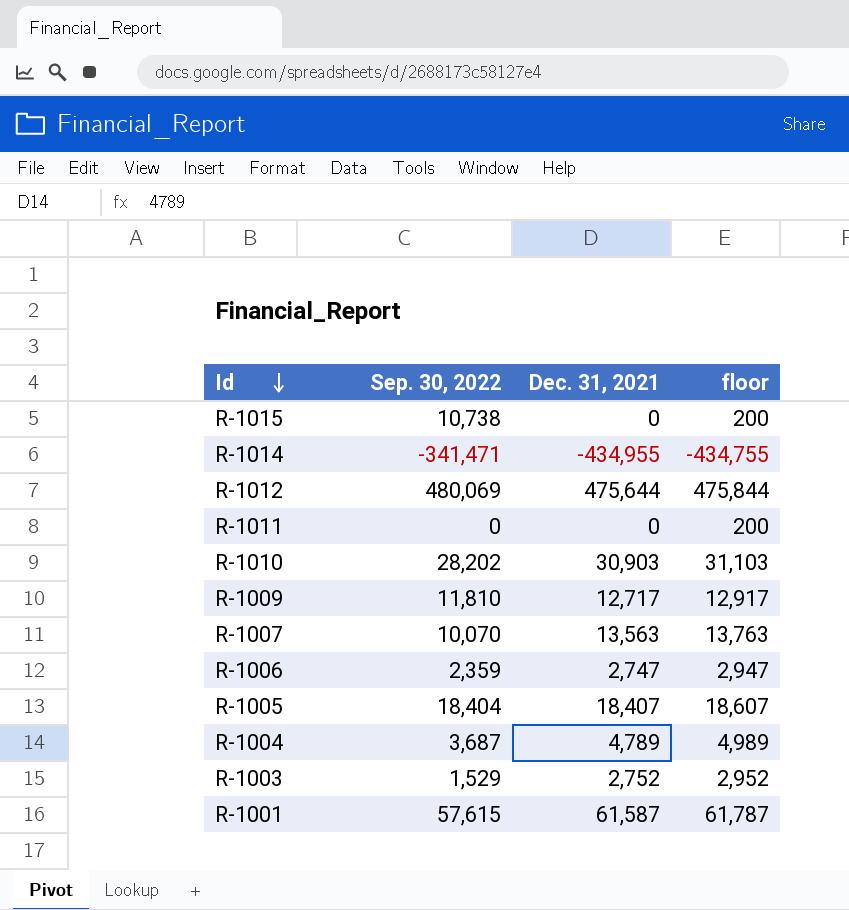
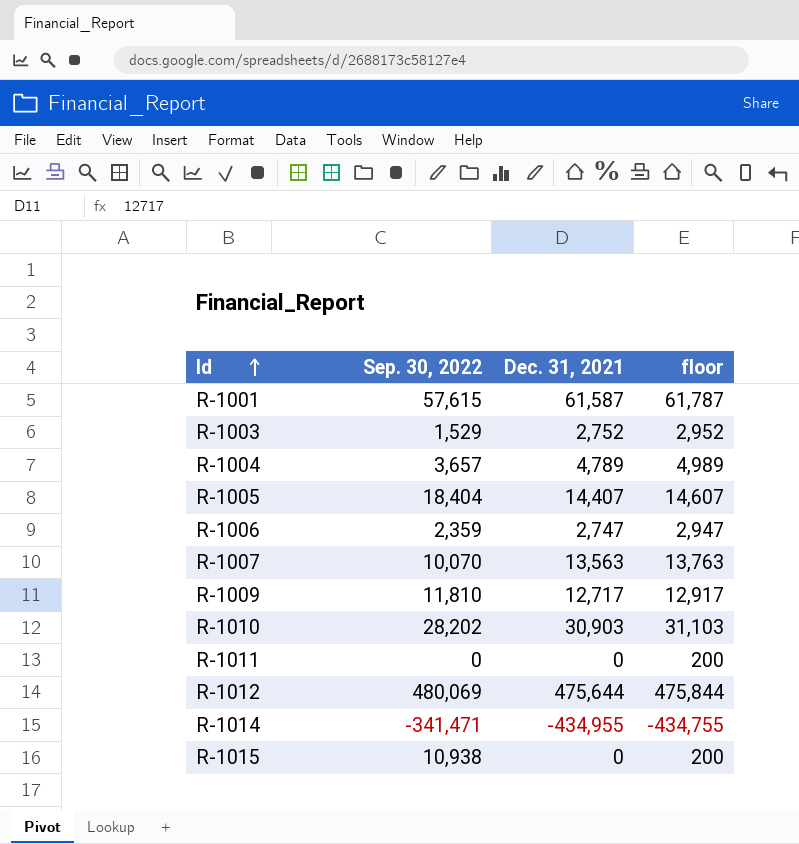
row order: Id descending -> Id ascending
R-1004 | Sep. 30, 2022: 3,687 -> 3,657
R-1005 | Dec. 31, 2021: 18,407 -> 14,407
R-1005 | floor: 18,607 -> 14,607
R-1015 | Sep. 30, 2022: 10,738 -> 10,938

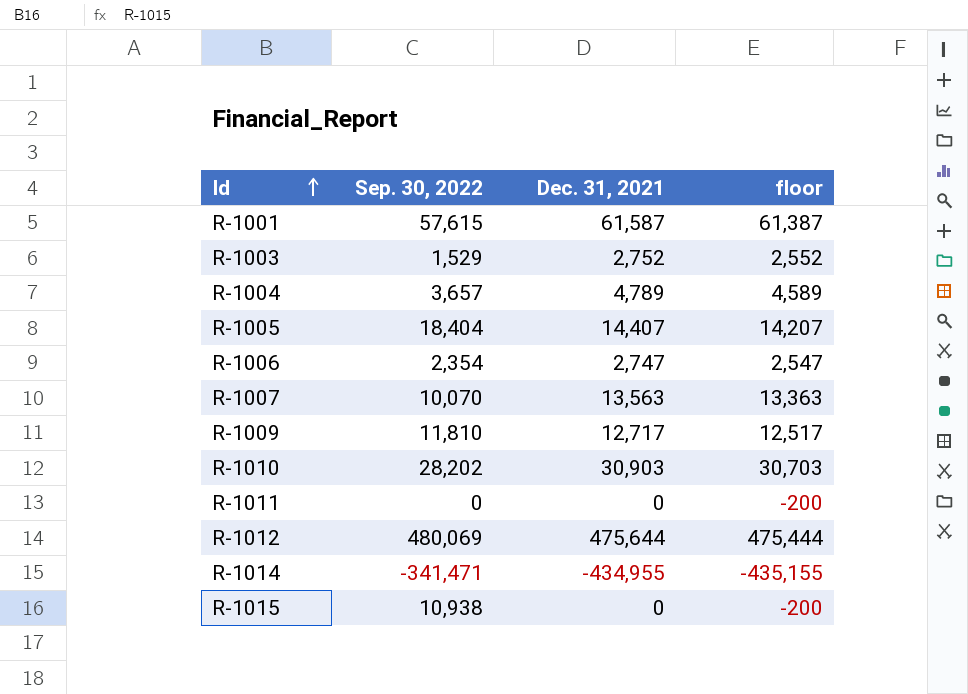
column floor | formula: [Dec. 31, 2021] + 200 -> [Dec. 31, 2021] - 200
R-1006 | Sep. 30, 2022: 2,359 -> 2,354

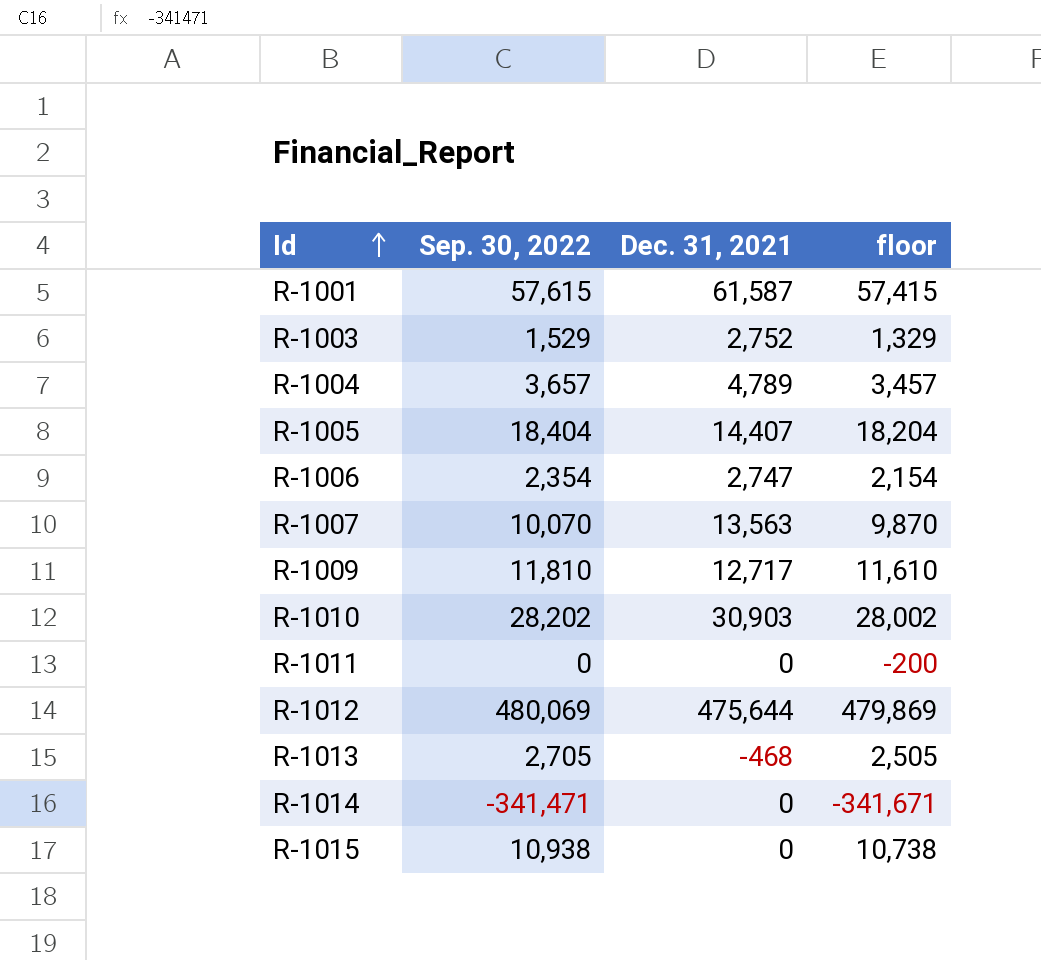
column floor | formula: [Dec. 31, 2021] - 200 -> [Sep. 30, 2022] - 200
row R-1013: none -> 2,705 | -468 | 2,505
R-1014 | Dec. 31, 2021: -434,955 -> 0

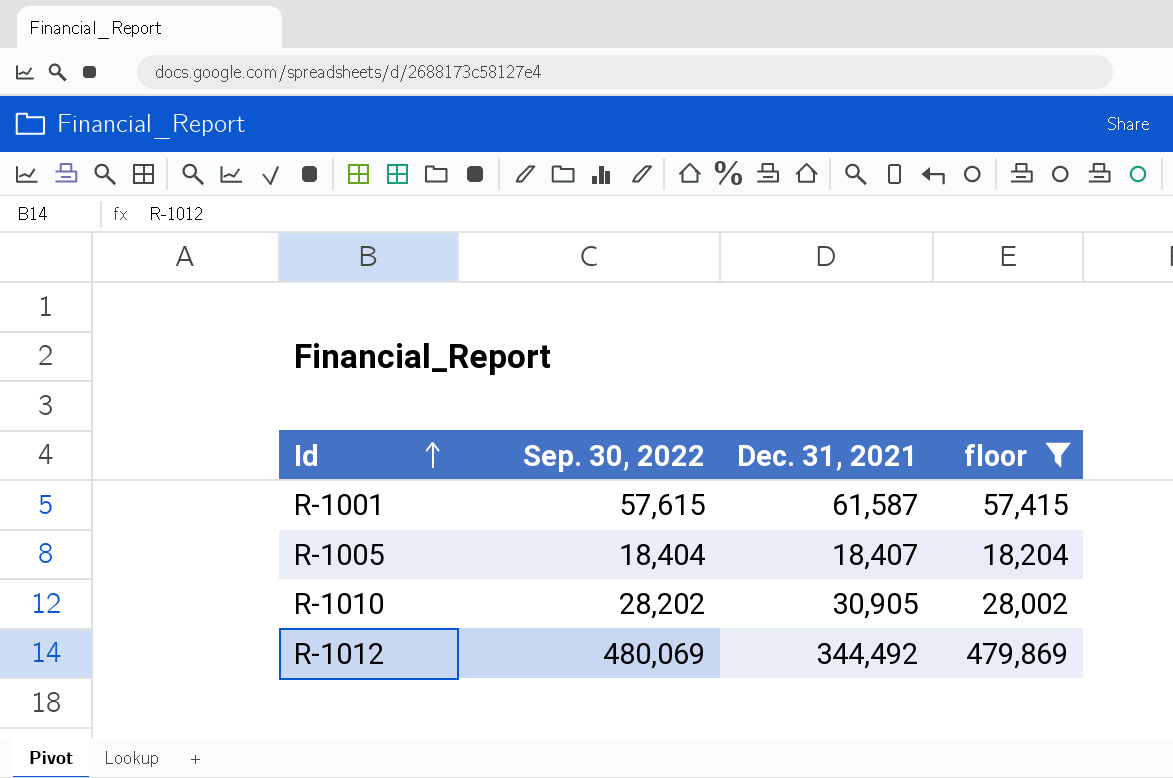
filter: none -> floor >= 18,204
R-1005 | Dec. 31, 2021: 14,407 -> 18,407
R-1010 | Dec. 31, 2021: 30,903 -> 30,905
R-1012 | Dec. 31, 2021: 475,644 -> 344,492

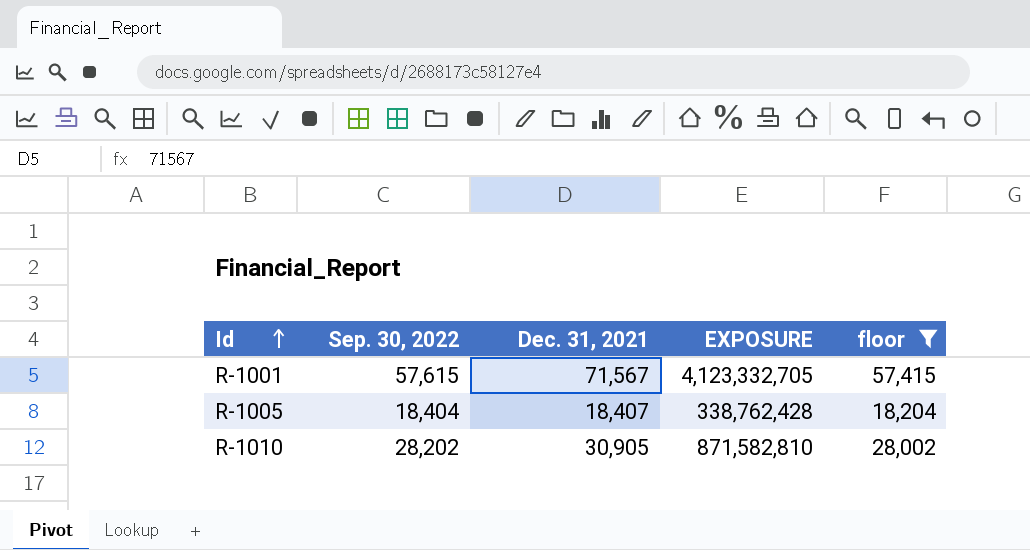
column EXPOSURE | formula: none -> [Sep. 30, 2022] * [Dec. 31, 2021]
row R-1012: 480,069 | 344,492 | 479,869 -> none
R-1001 | Dec. 31, 2021: 61,587 -> 71,567

